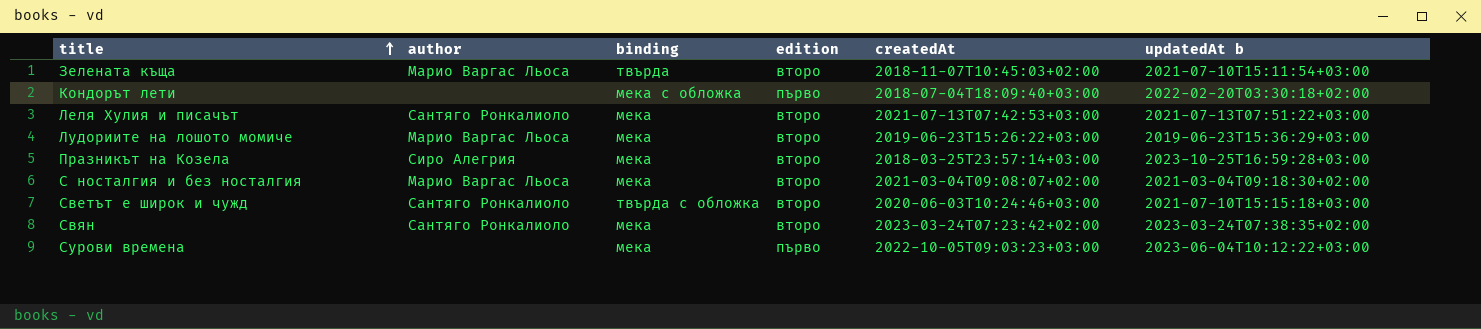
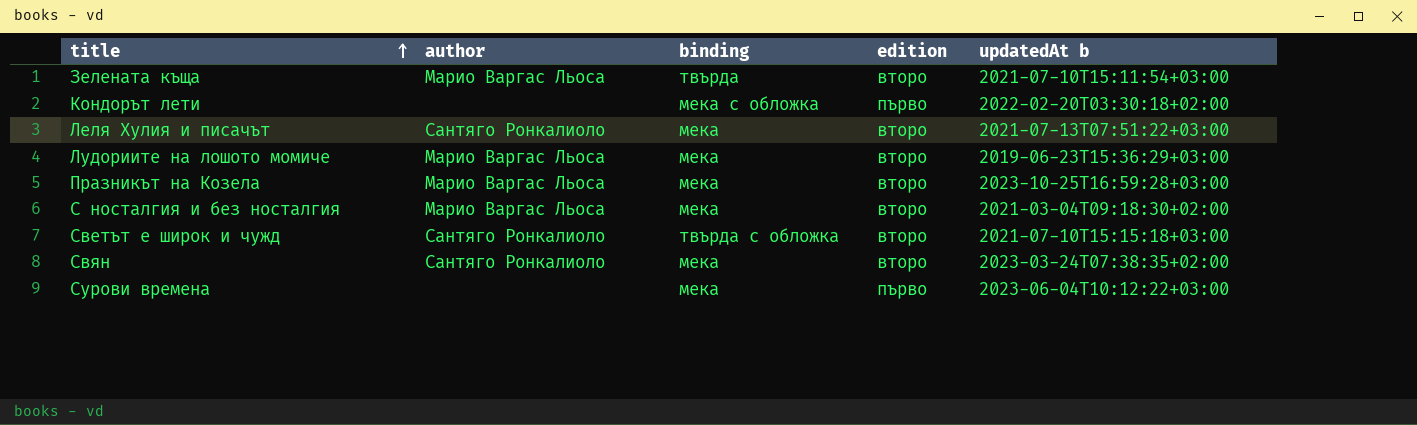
column createdAt | position: 5 -> none
Празникът на Козела | author: Сиро Алегрия -> Марио Варгас Льоса

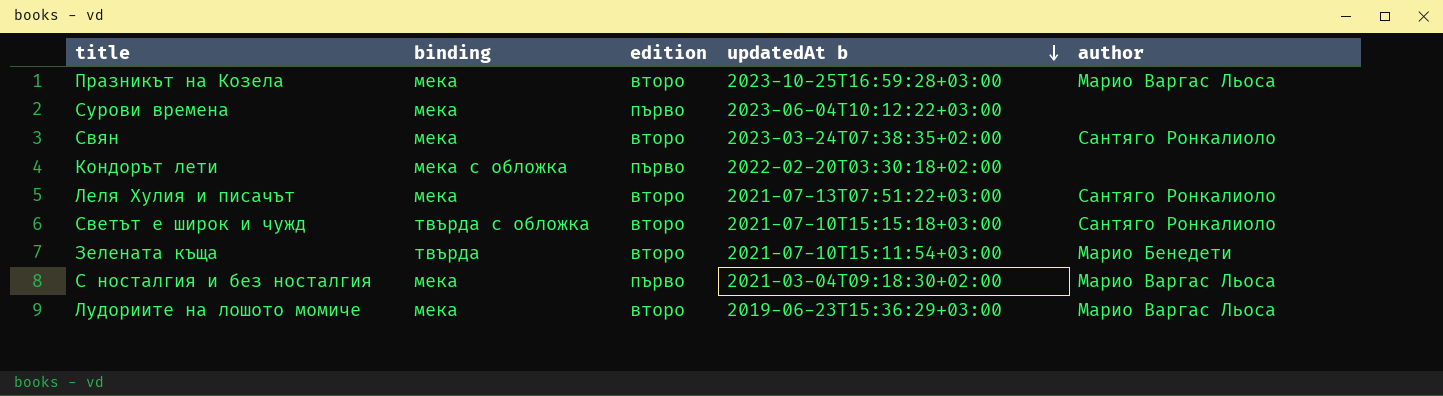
row order: title ascending -> updatedAt b descending
column author | position: 2 -> 5
Зелената къща | author: Марио Варгас Льоса -> Марио Бенедети
С носталгия и без носталгия | edition: второ -> първо

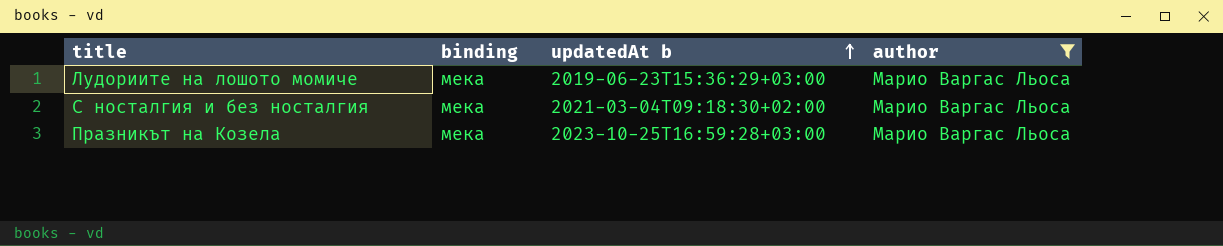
filter: none -> author = Марио Варгас Льоса
row order: updatedAt b descending -> updatedAt b ascending
column edition | position: 3 -> none

